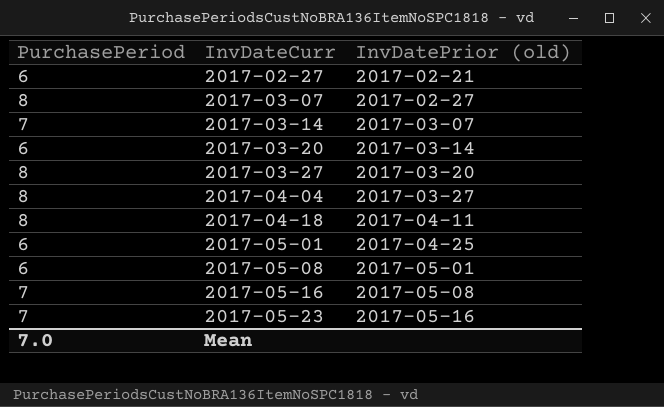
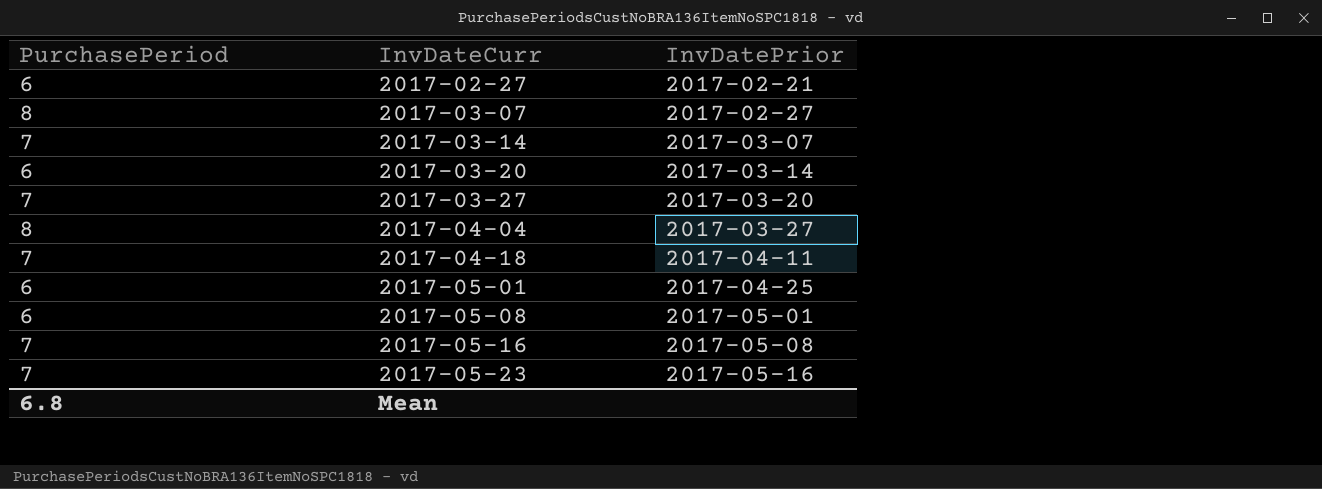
column name: InvDatePrior (old) -> InvDatePrior
2017-03-27 | PurchasePeriod: 8 -> 7
2017-04-18 | PurchasePeriod: 8 -> 7
Mean | PurchasePeriod: 7.0 -> 6.8

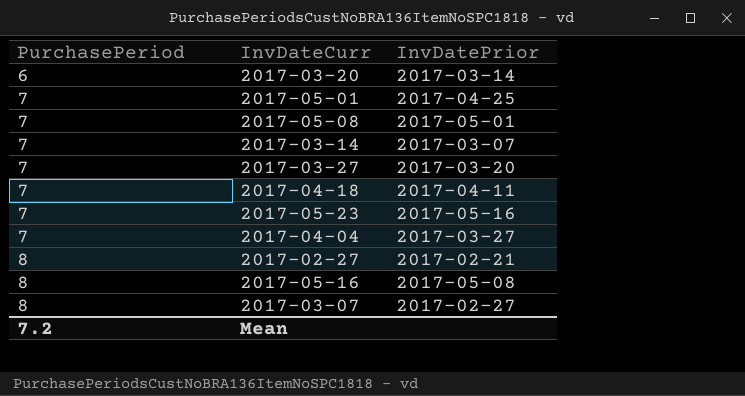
row order: InvDateCurr ascending -> PurchasePeriod ascending
2017-05-01 | PurchasePeriod: 6 -> 7
2017-05-08 | PurchasePeriod: 6 -> 7
2017-04-04 | PurchasePeriod: 8 -> 7
2017-02-27 | PurchasePeriod: 6 -> 8
2017-05-16 | PurchasePeriod: 7 -> 8
Mean | PurchasePeriod: 6.8 -> 7.2

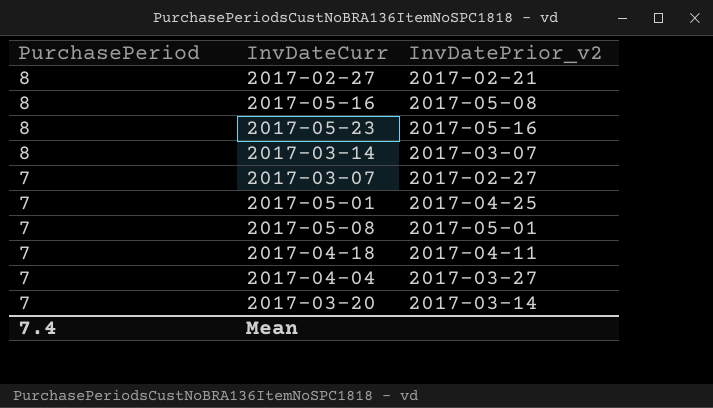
row order: PurchasePeriod ascending -> PurchasePeriod descending
column name: InvDatePrior -> InvDatePrior_v2
row 2017-03-27: 7 | 2017-03-20 -> none
2017-05-23 | PurchasePeriod: 7 -> 8
2017-03-14 | PurchasePeriod: 7 -> 8
2017-03-07 | PurchasePeriod: 8 -> 7
2017-03-20 | PurchasePeriod: 6 -> 7
Mean | PurchasePeriod: 7.2 -> 7.4

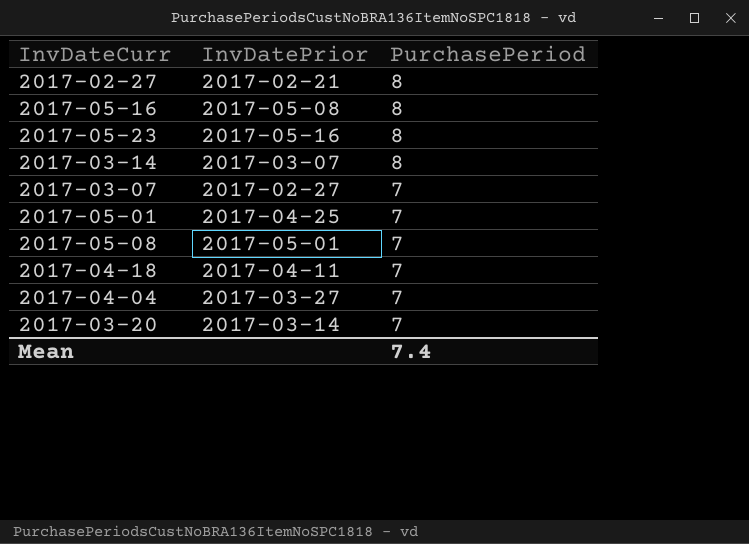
column name: InvDatePrior_v2 -> InvDatePrior
column PurchasePeriod | position: 1 -> 3

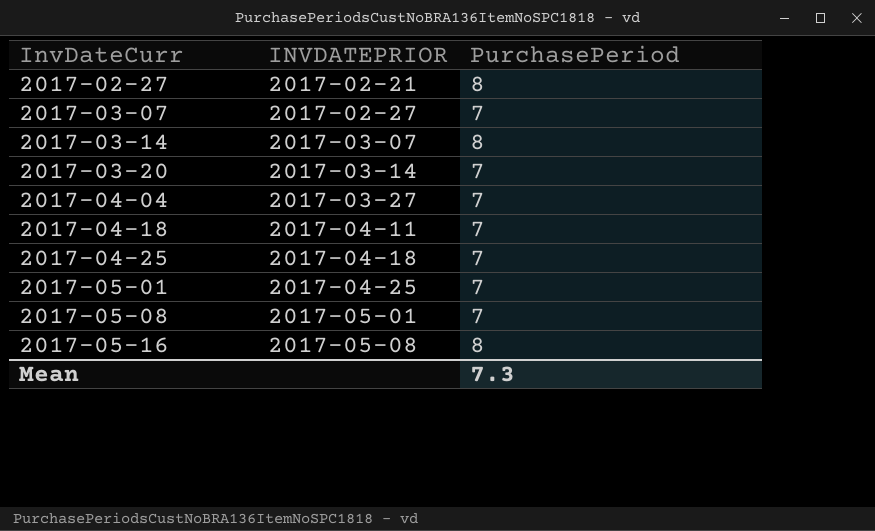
row order: PurchasePeriod descending -> InvDateCurr ascending
column name: InvDatePrior -> INVDATEPRIOR
row 2017-05-23: 2017-05-16 | 8 -> none
row 2017-04-25: none -> 2017-04-18 | 7
Mean | PurchasePeriod: 7.4 -> 7.3

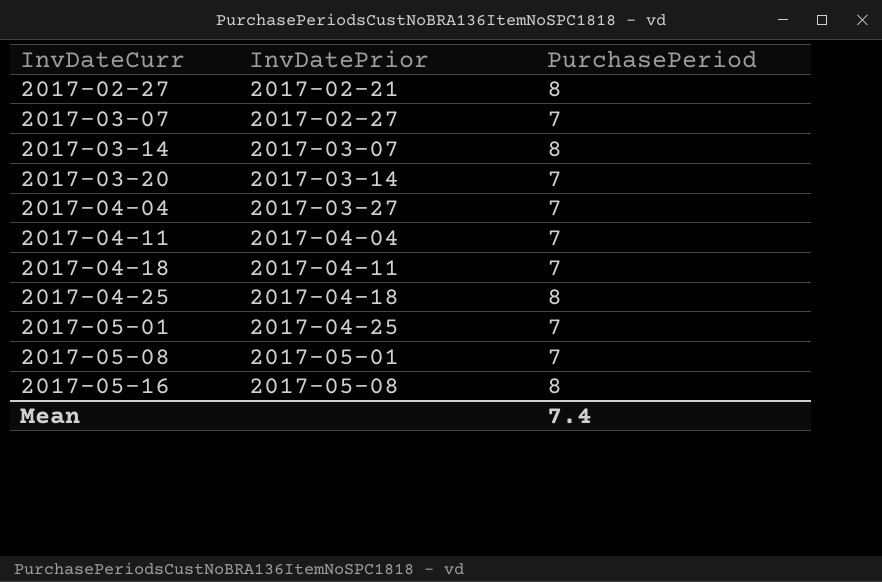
column name: INVDATEPRIOR -> InvDatePrior
row 2017-04-11: none -> 2017-04-04 | 7
2017-04-25 | PurchasePeriod: 7 -> 8
Mean | PurchasePeriod: 7.3 -> 7.4

